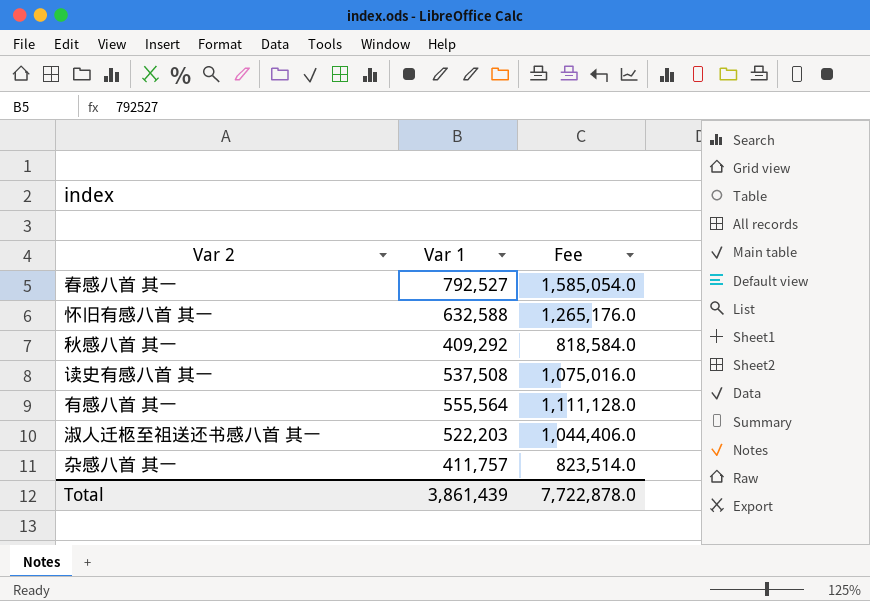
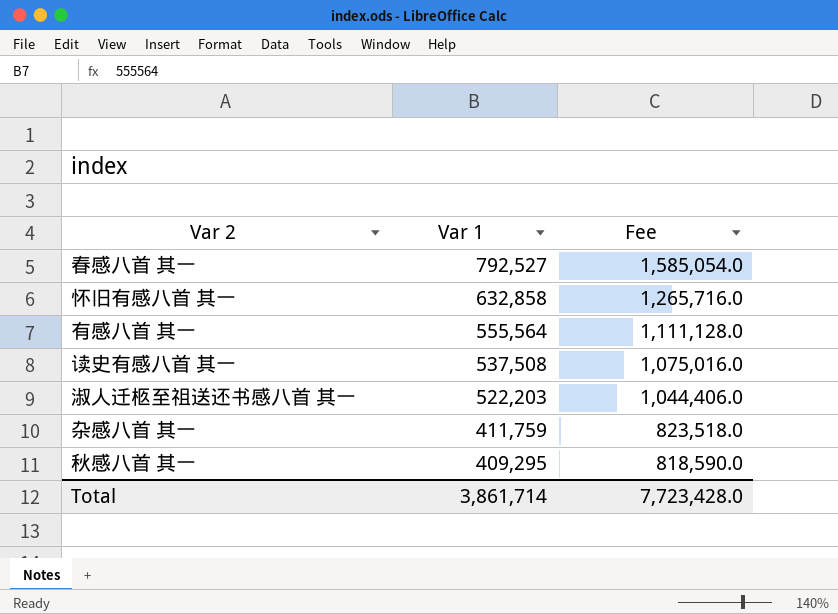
row order: none -> Var 1 descending
怀旧有感八首 其一 | Var 1: 632,588 -> 632,858
怀旧有感八首 其一 | Fee: 1,265,176.0 -> 1,265,716.0
杂感八首 其一 | Var 1: 411,757 -> 411,759
杂感八首 其一 | Fee: 823,514.0 -> 823,518.0
秋感八首 其一 | Var 1: 409,292 -> 409,295
秋感八首 其一 | Fee: 818,584.0 -> 818,590.0
Total | Var 1: 3,861,439 -> 3,861,714
Total | Fee: 7,722,878.0 -> 7,723,428.0

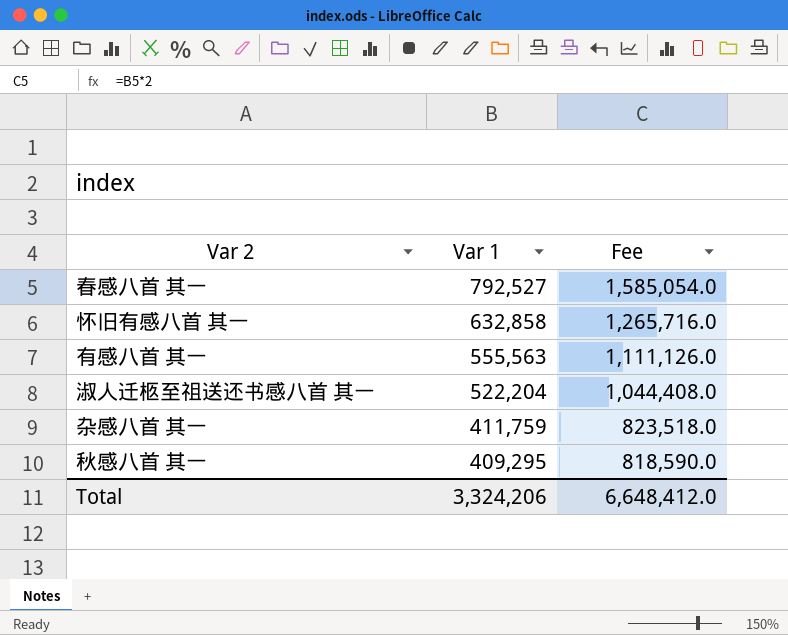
row 读史有感八首 其一: 537,508 | 1,075,016.0 -> none
有感八首 其一 | Var 1: 555,564 -> 555,563
有感八首 其一 | Fee: 1,111,128.0 -> 1,111,126.0
淑人迁柩至祖送还书感八首 其一 | Var 1: 522,203 -> 522,204
淑人迁柩至祖送还书感八首 其一 | Fee: 1,044,406.0 -> 1,044,408.0
Total | Var 1: 3,861,714 -> 3,324,206
Total | Fee: 7,723,428.0 -> 6,648,412.0

